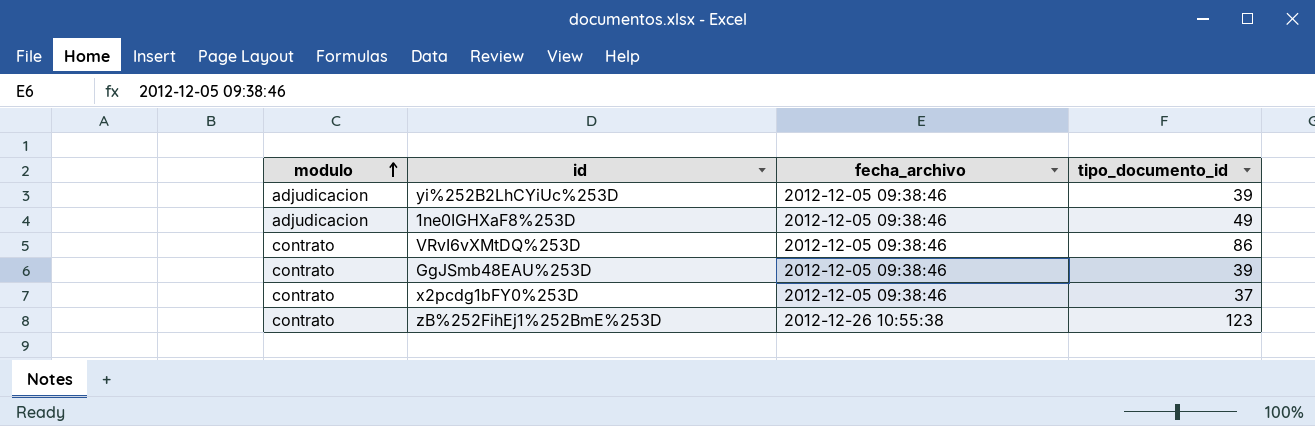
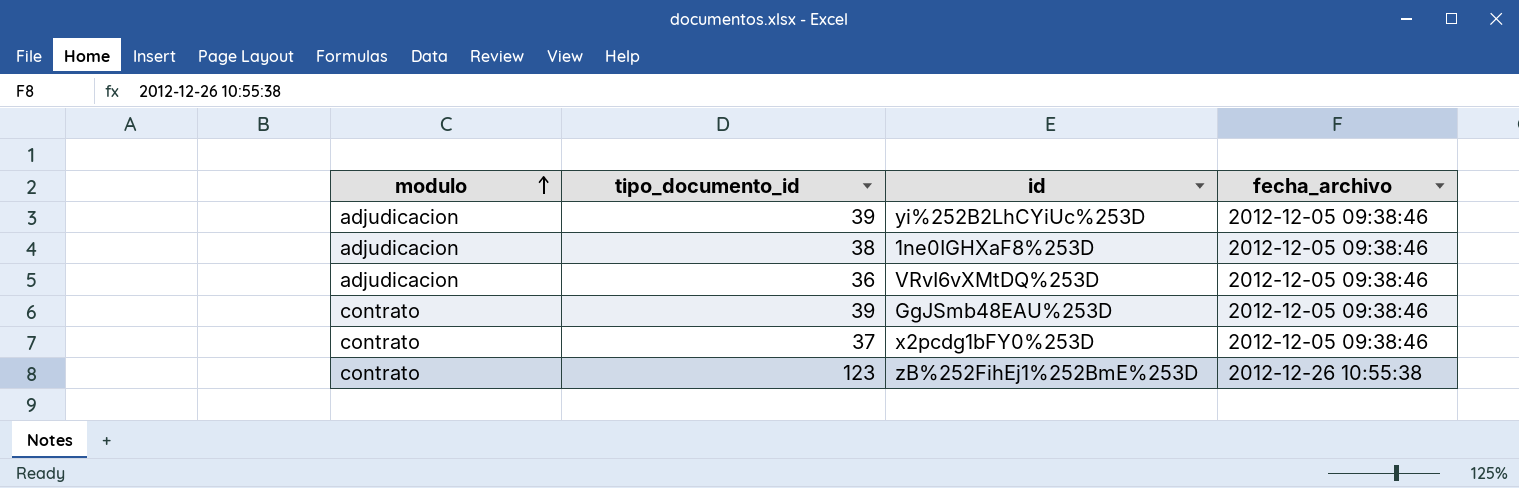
column tipo_documento_id | position: 4 -> 2
1ne0IGHXaF8%253D | tipo_documento_id: 49 -> 38
VRvI6vXMtDQ%253D | modulo: contrato -> adjudicacion
VRvI6vXMtDQ%253D | tipo_documento_id: 86 -> 36

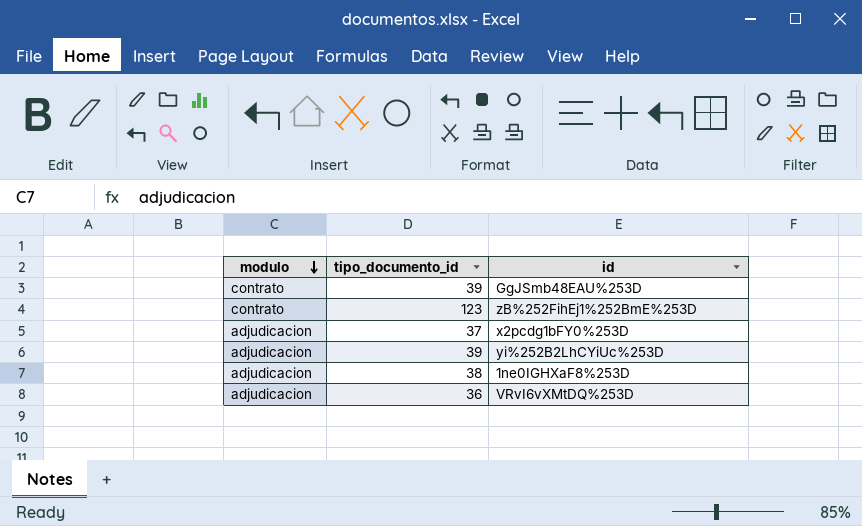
row order: modulo ascending -> modulo descending
column fecha_archivo | position: 4 -> none
x2pcdg1bFY0%253D | modulo: contrato -> adjudicacion

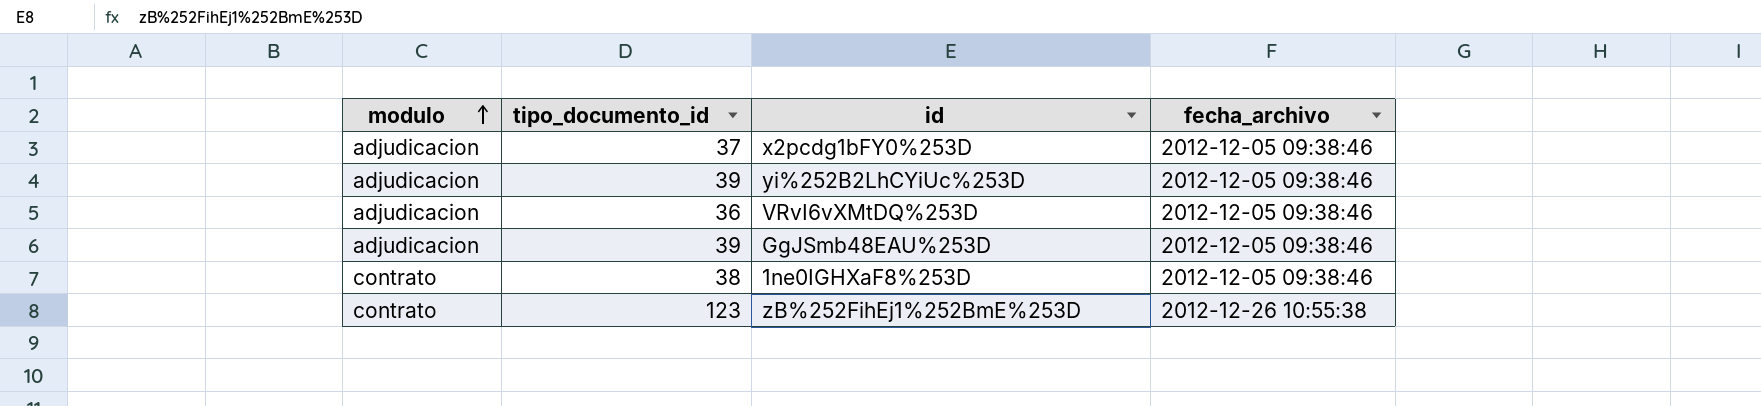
row order: modulo descending -> modulo ascending
column fecha_archivo | position: none -> 4
GgJSmb48EAU%253D | modulo: contrato -> adjudicacion
1ne0IGHXaF8%253D | modulo: adjudicacion -> contrato

